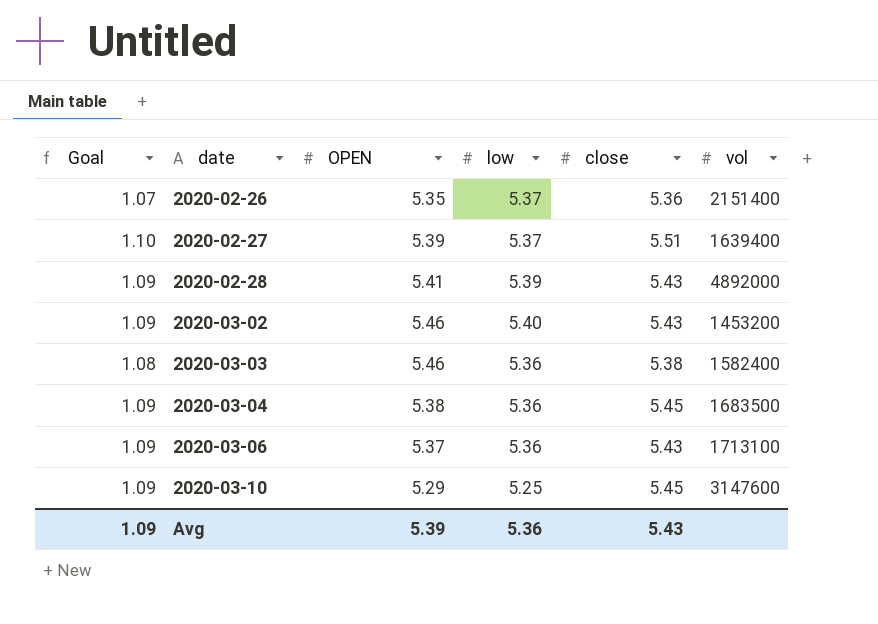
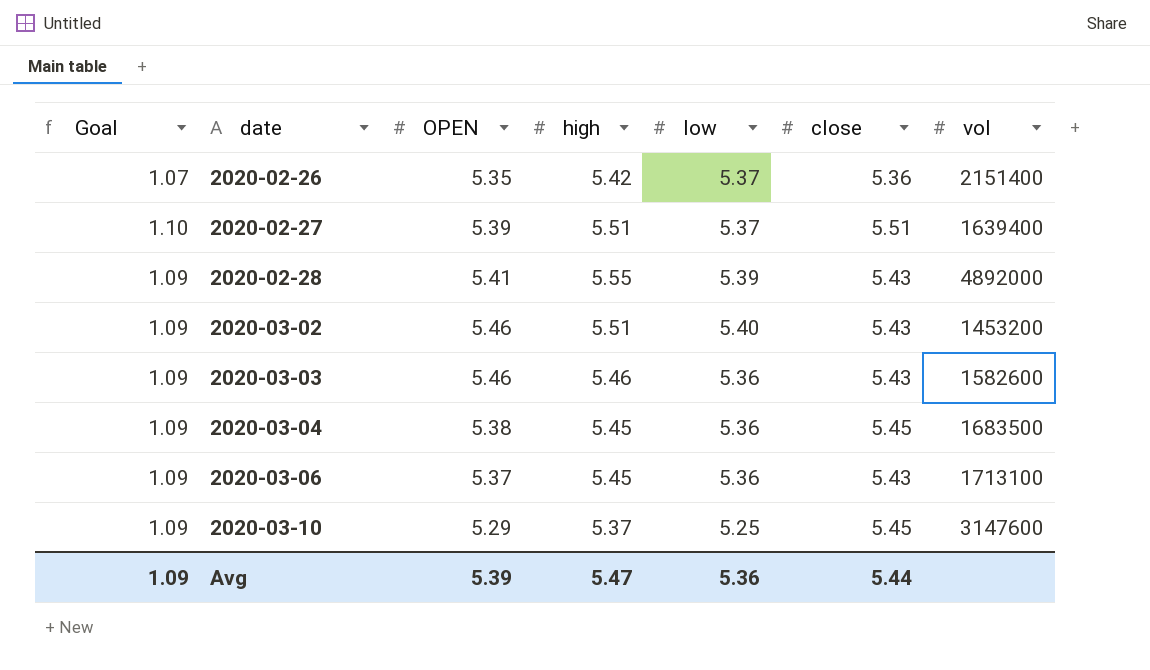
column high | position: none -> 4
2020-03-03 | Goal: 1.08 -> 1.09
2020-03-03 | close: 5.38 -> 5.43
2020-03-03 | vol: 1582400 -> 1582600
Avg | close: 5.43 -> 5.44

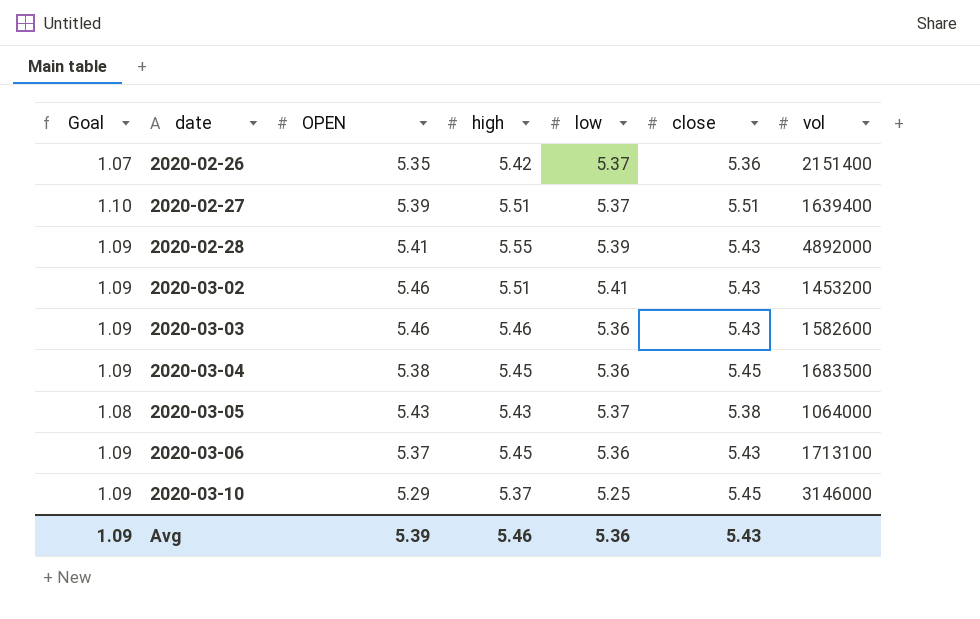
2020-03-02 | low: 5.40 -> 5.41
row 2020-03-05: none -> 1.08 | 5.43 | 5.43 | 5.37 | 5.38 | 1064000
2020-03-10 | vol: 3147600 -> 3146000
Avg | high: 5.47 -> 5.46
Avg | close: 5.44 -> 5.43

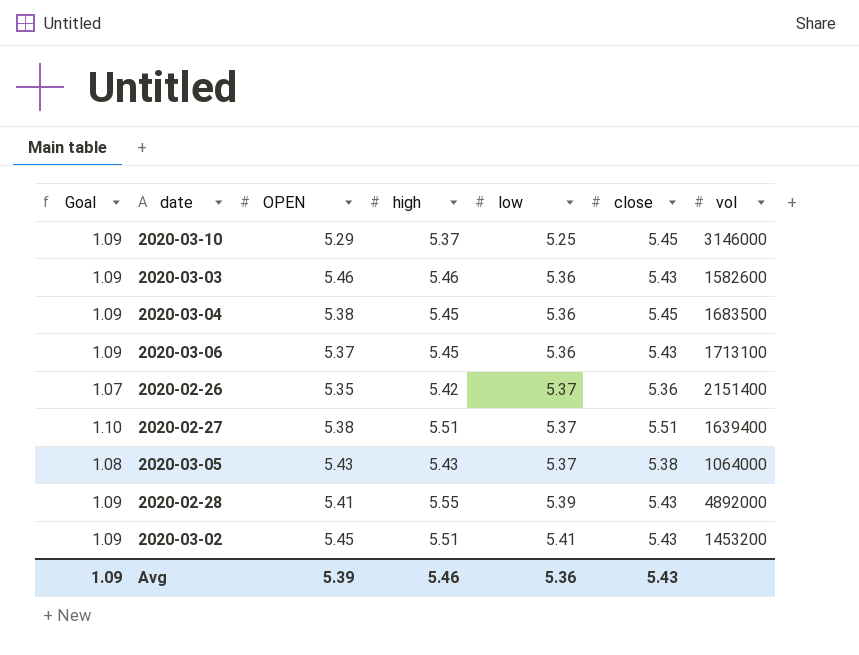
row order: date ascending -> low ascending
2020-02-27 | OPEN: 5.39 -> 5.38
2020-03-02 | OPEN: 5.46 -> 5.45

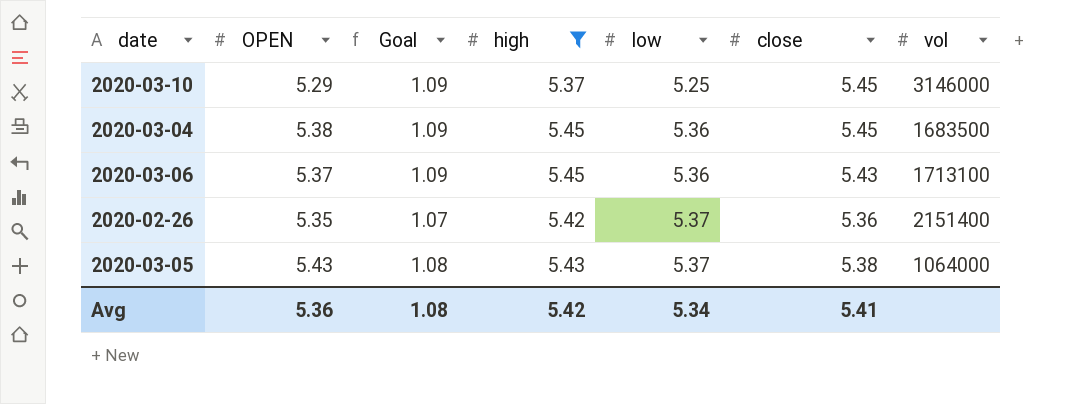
filter: none -> high <= 5.45
column Goal | position: 1 -> 3
Avg | OPEN: 5.39 -> 5.36
Avg | Goal: 1.09 -> 1.08
Avg | high: 5.46 -> 5.42
Avg | low: 5.36 -> 5.34
Avg | close: 5.43 -> 5.41

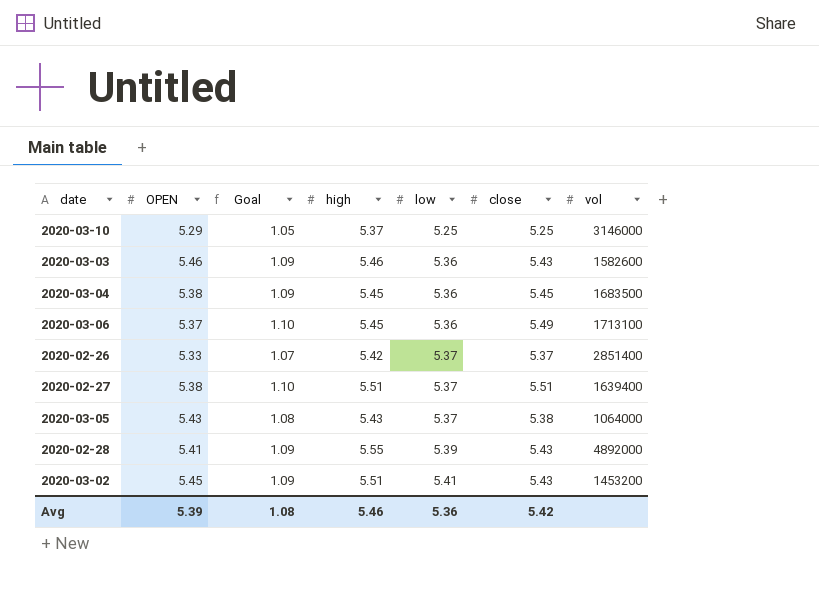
filter: high <= 5.45 -> none
2020-03-10 | Goal: 1.09 -> 1.05
2020-03-10 | close: 5.45 -> 5.25
2020-03-06 | Goal: 1.09 -> 1.10
2020-03-06 | close: 5.43 -> 5.49
2020-02-26 | OPEN: 5.35 -> 5.33
2020-02-26 | close: 5.36 -> 5.37
2020-02-26 | vol: 2151400 -> 2851400
Avg | OPEN: 5.36 -> 5.39
Avg | high: 5.42 -> 5.46
Avg | low: 5.34 -> 5.36
Avg | close: 5.41 -> 5.42

